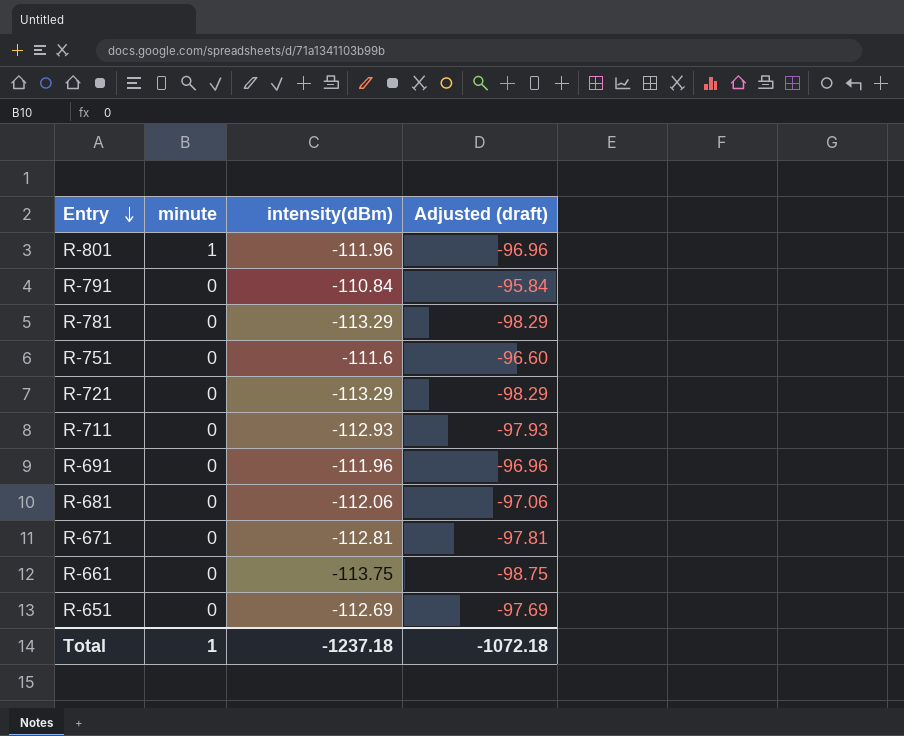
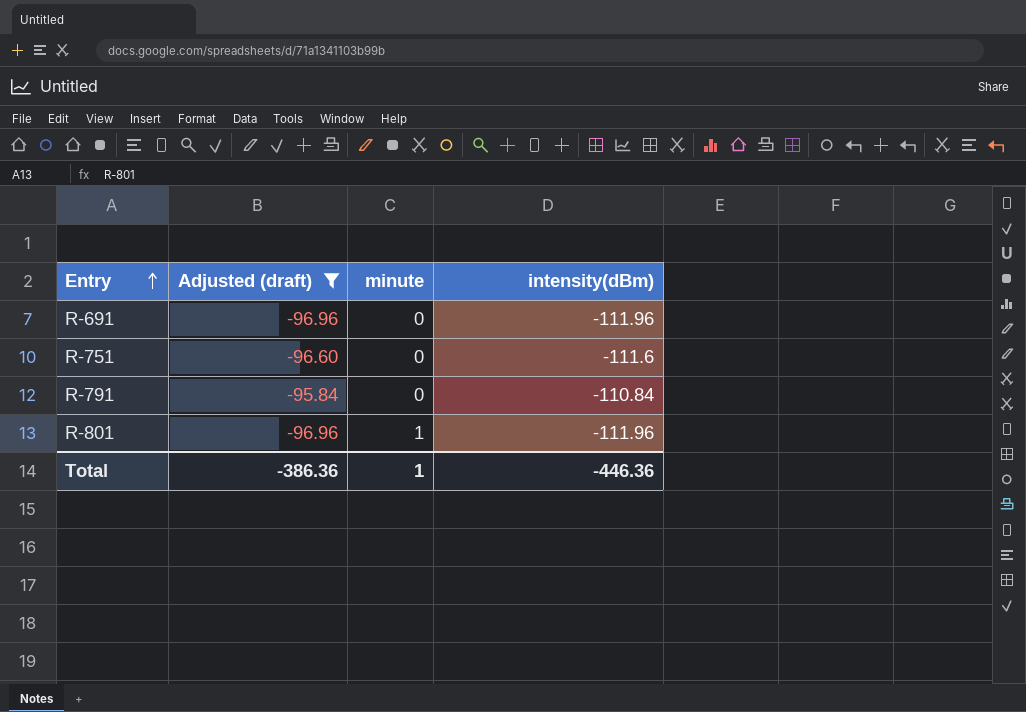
filter: none -> Adjusted (draft) >= -96.96
row order: Entry descending -> Entry ascending
column Adjusted (draft) | position: 4 -> 2
Total | Adjusted (draft): -1072.18 -> -386.36
Total | intensity(dBm): -1237.18 -> -446.36

